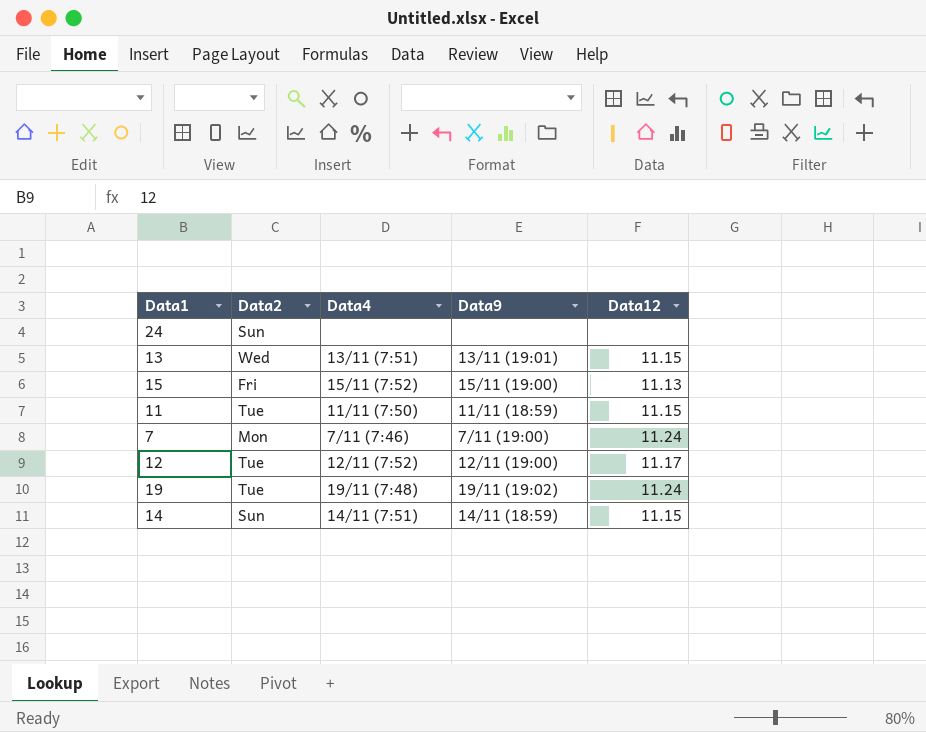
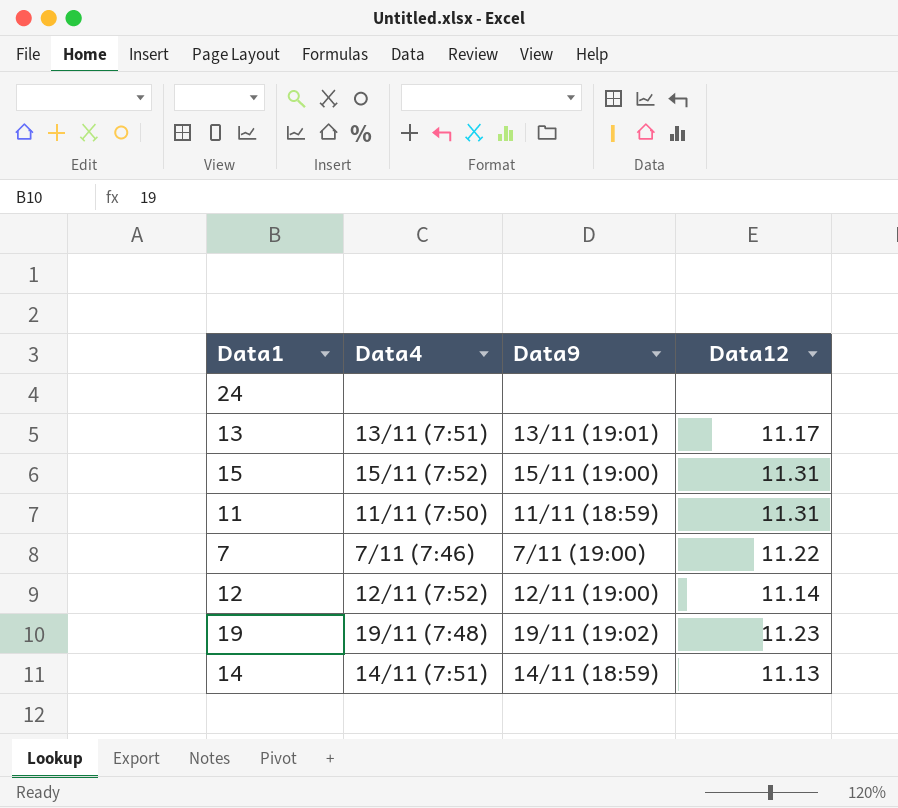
column Data2 | position: 2 -> none
13 | Data12: 11.15 -> 11.17
15 | Data12: 11.13 -> 11.31
11 | Data12: 11.15 -> 11.31
7 | Data12: 11.24 -> 11.22
12 | Data12: 11.17 -> 11.14
19 | Data12: 11.24 -> 11.23
14 | Data12: 11.15 -> 11.13

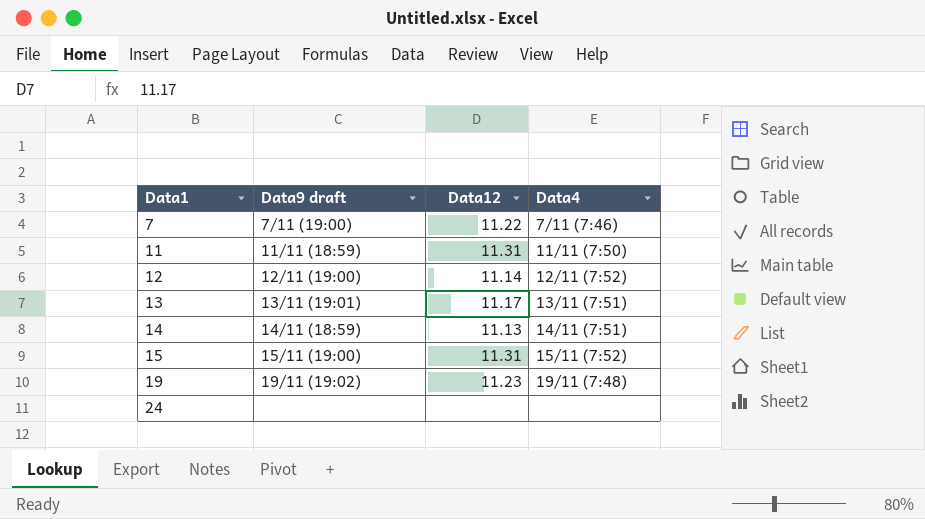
row order: none -> Data1 ascending
column name: Data9 -> Data9 draft
column Data4 | position: 2 -> 4

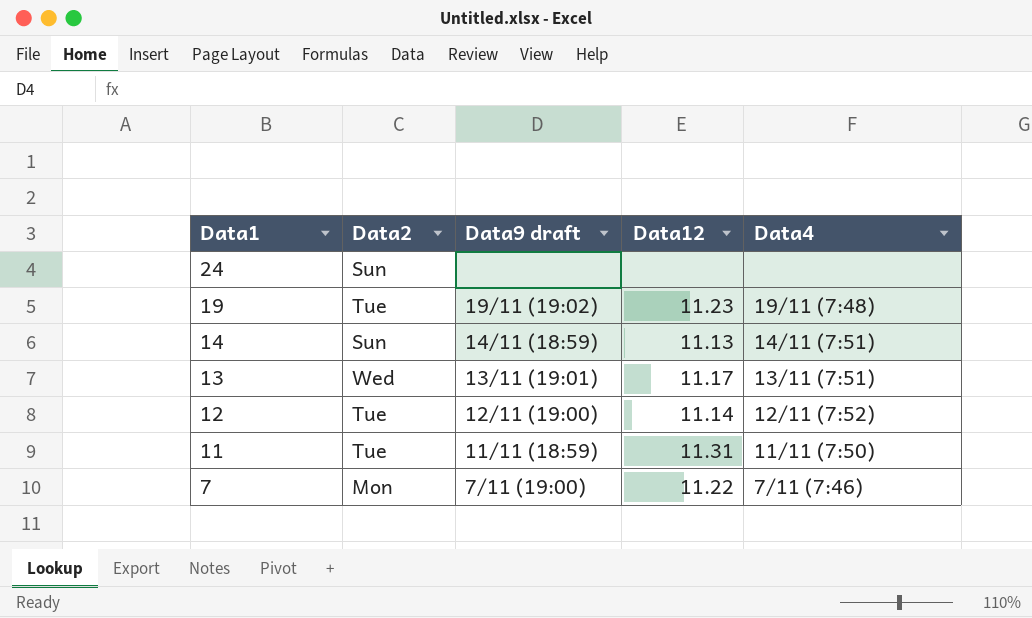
row order: Data1 ascending -> Data1 descending
column Data2 | position: none -> 2
row 15: 15/11 (19:00) | 11.31 | 15/11 (7:52) -> none

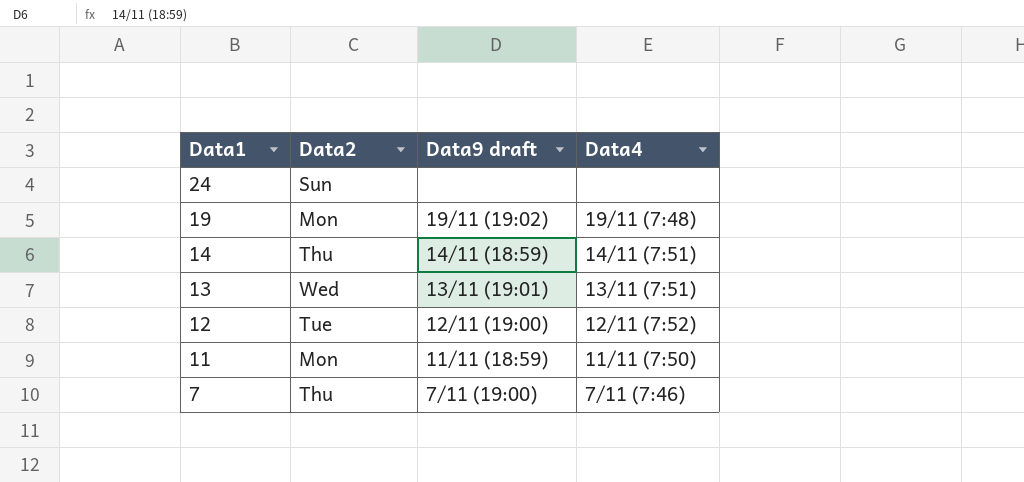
column Data12 | position: 4 -> none
19 | Data2: Tue -> Mon
14 | Data2: Sun -> Thu
11 | Data2: Tue -> Mon
7 | Data2: Mon -> Thu

